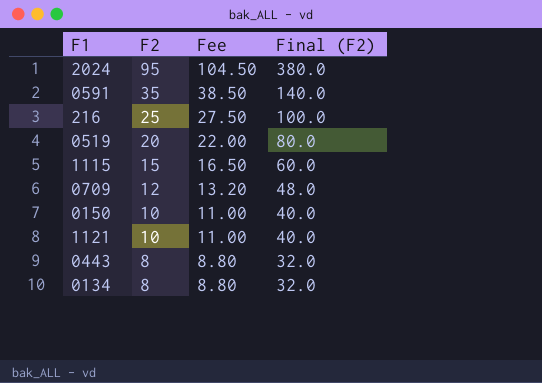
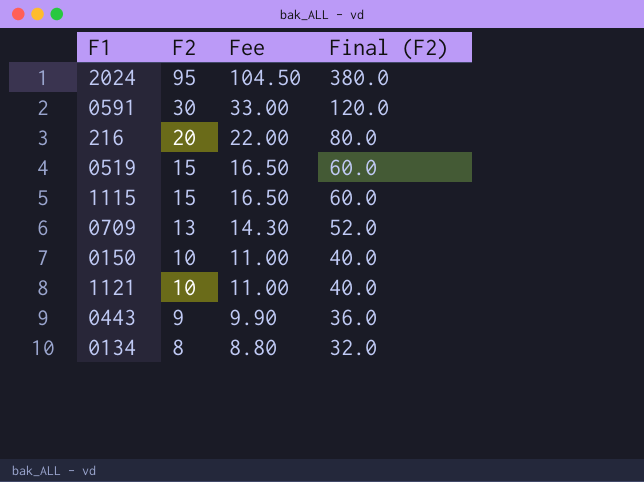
0591 | F2: 35 -> 30
0591 | Fee: 38.50 -> 33.00
0591 | Final (F2): 140.0 -> 120.0
216 | F2: 25 -> 20
216 | Fee: 27.50 -> 22.00
216 | Final (F2): 100.0 -> 80.0
0519 | F2: 20 -> 15
0519 | Fee: 22.00 -> 16.50
0519 | Final (F2): 80.0 -> 60.0
0709 | F2: 12 -> 13
0709 | Fee: 13.20 -> 14.30
0709 | Final (F2): 48.0 -> 52.0
0443 | F2: 8 -> 9
0443 | Fee: 8.80 -> 9.90
0443 | Final (F2): 32.0 -> 36.0

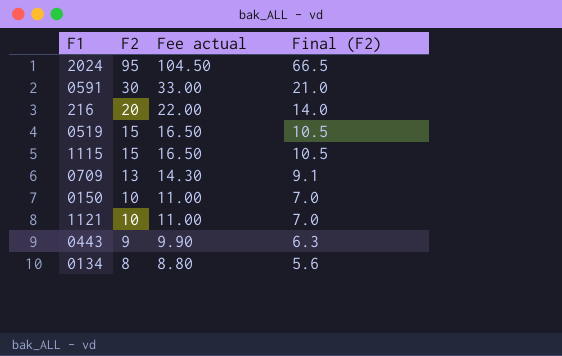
column name: Fee -> Fee actual
column Final (F2) | formula: [F2] * 4 -> [F2] * 0.7

